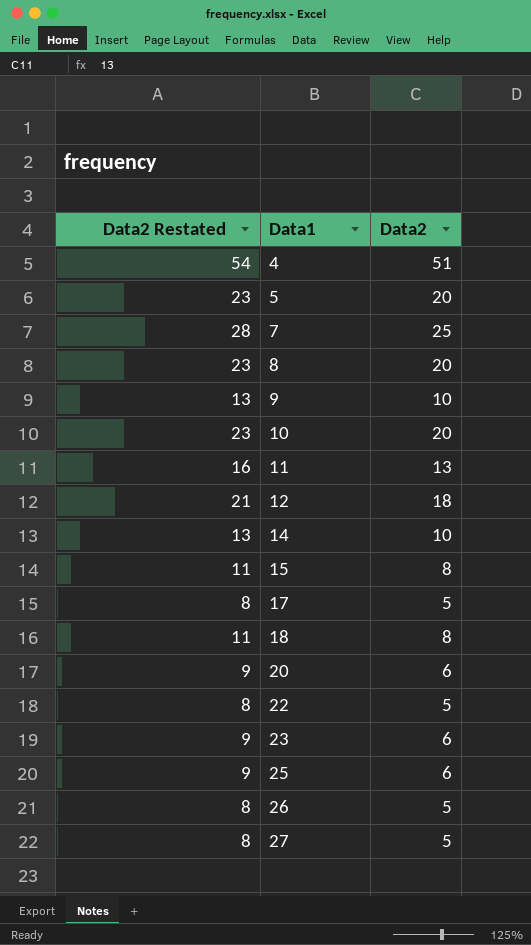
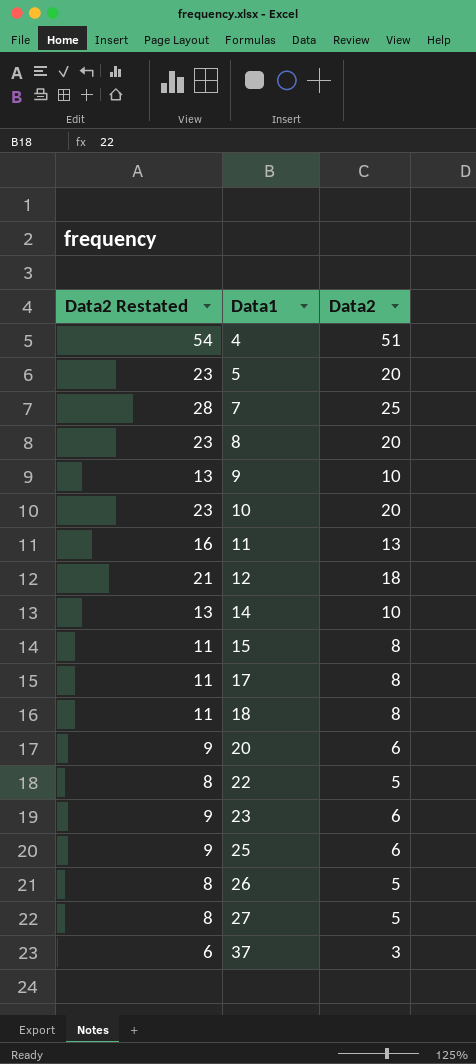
17 | Data2 Restated: 8 -> 11
17 | Data2: 5 -> 8
row 37: none -> 6 | 3

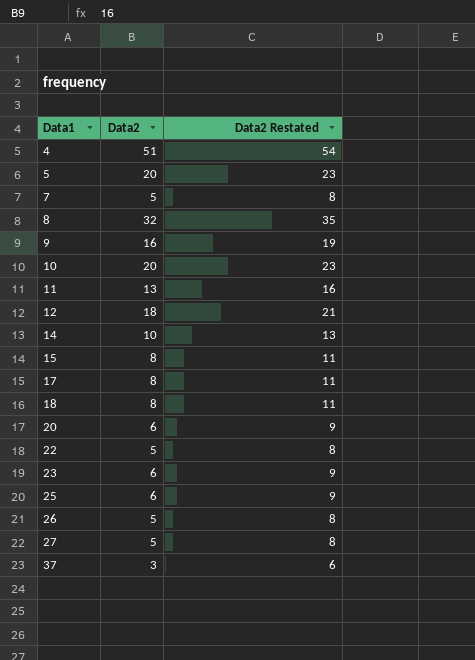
column Data2 Restated | position: 1 -> 3
7 | Data2: 25 -> 5
7 | Data2 Restated: 28 -> 8
8 | Data2: 20 -> 32
8 | Data2 Restated: 23 -> 35
9 | Data2: 10 -> 16
9 | Data2 Restated: 13 -> 19

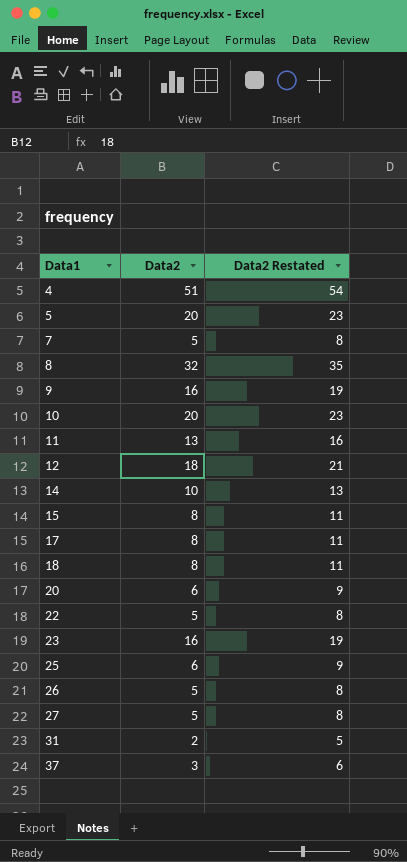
23 | Data2: 6 -> 16
23 | Data2 Restated: 9 -> 19
row 31: none -> 2 | 5

